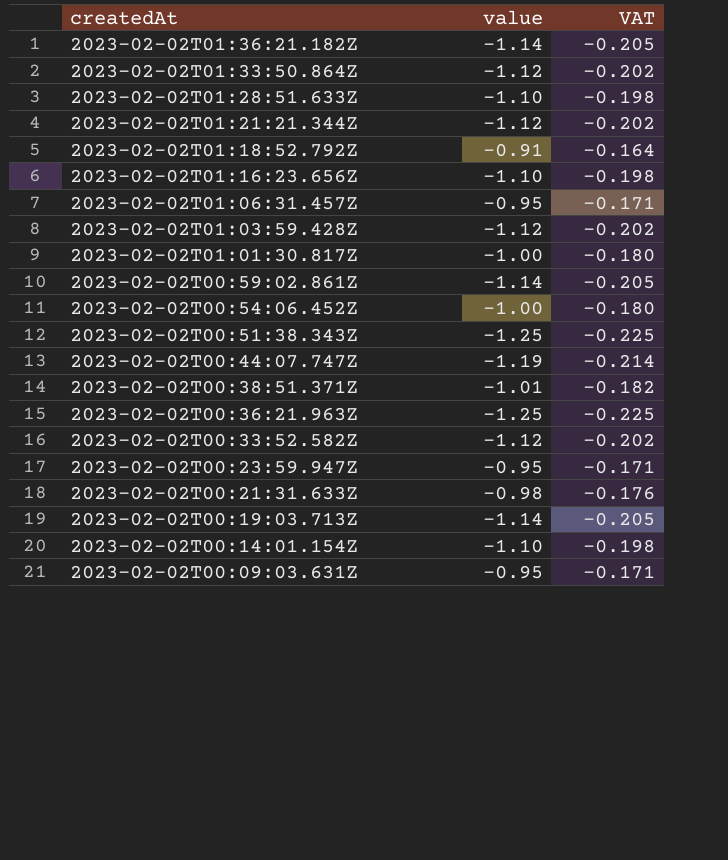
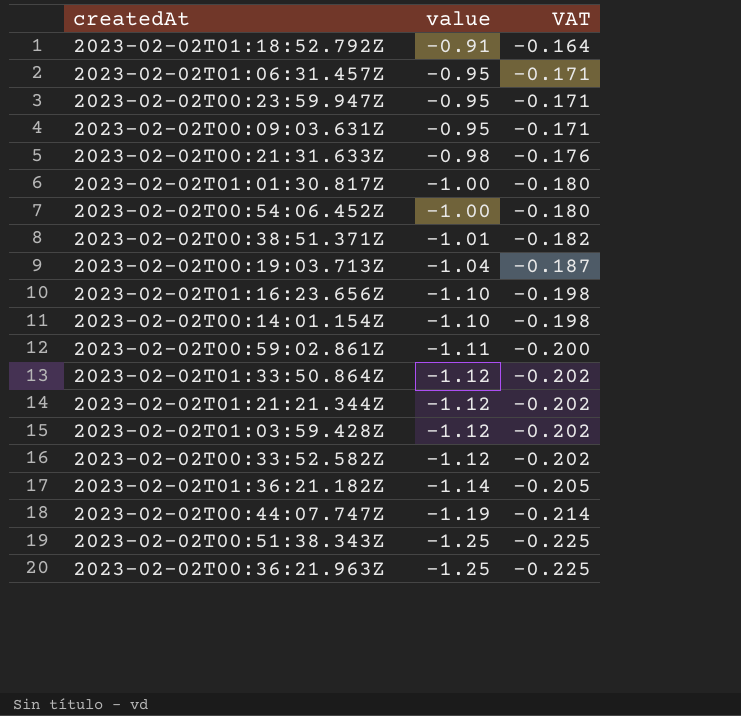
row order: createdAt descending -> value descending
row 2023-02-02T01:28:51.633Z: -1.10 | -0.198 -> none
2023-02-02T00:19:03.713Z | value: -1.14 -> -1.04
2023-02-02T00:19:03.713Z | VAT: -0.205 -> -0.187
2023-02-02T00:59:02.861Z | value: -1.14 -> -1.11
2023-02-02T00:59:02.861Z | VAT: -0.205 -> -0.200

